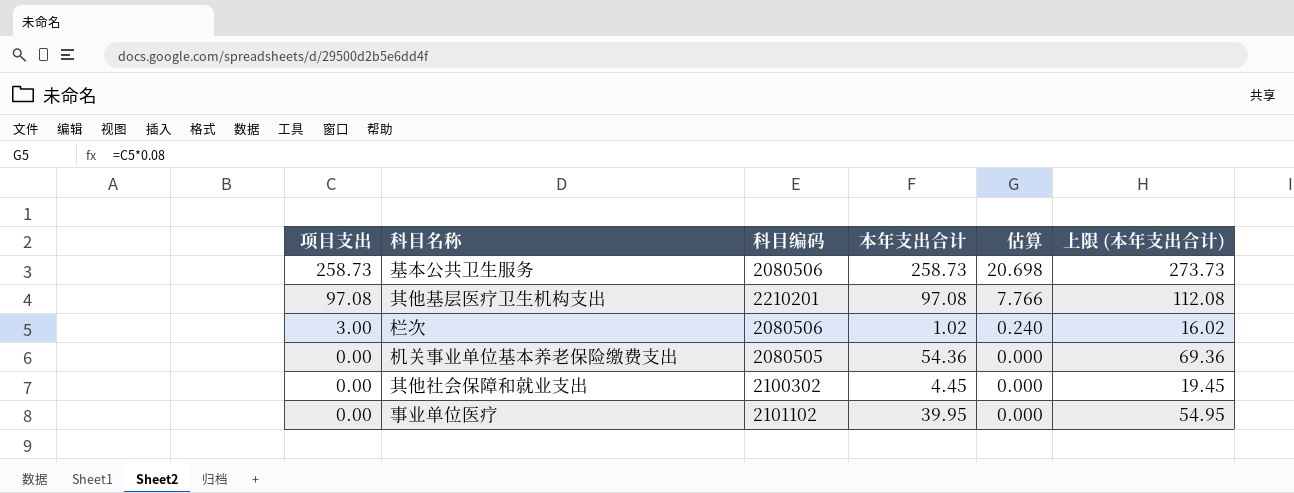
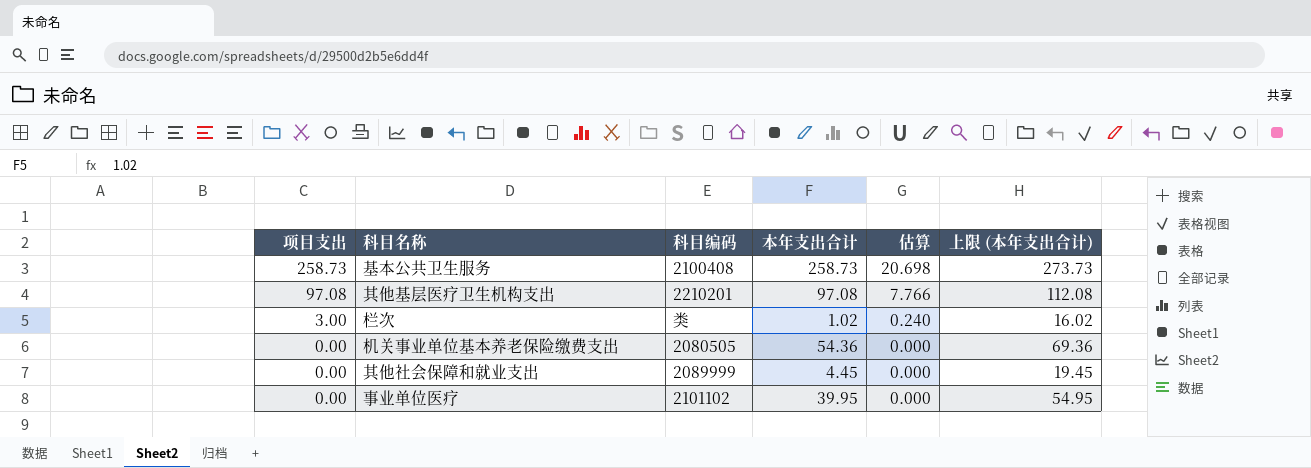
基本公共卫生服务 | 科目编码: 2080506 -> 2100408
栏次 | 科目编码: 2080506 -> 类
其他社会保障和就业支出 | 科目编码: 2100302 -> 2089999

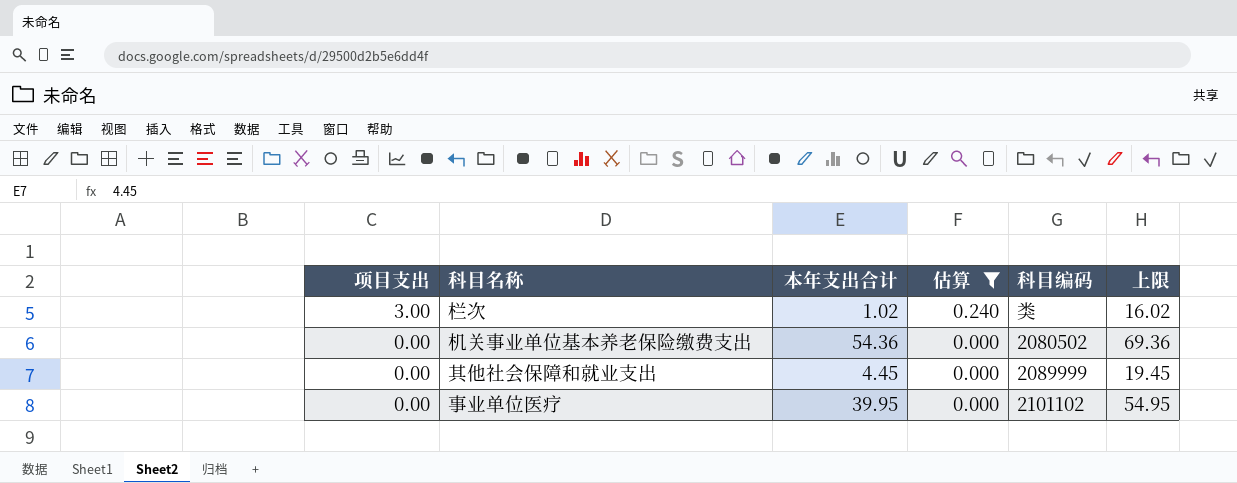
filter: none -> 估算 <= 0.240
column 科目编码 | position: 3 -> 5
column name: 上限 (本年支出合计) -> 上限
机关事业单位基本养老保险缴费支出 | 科目编码: 2080505 -> 2080502

